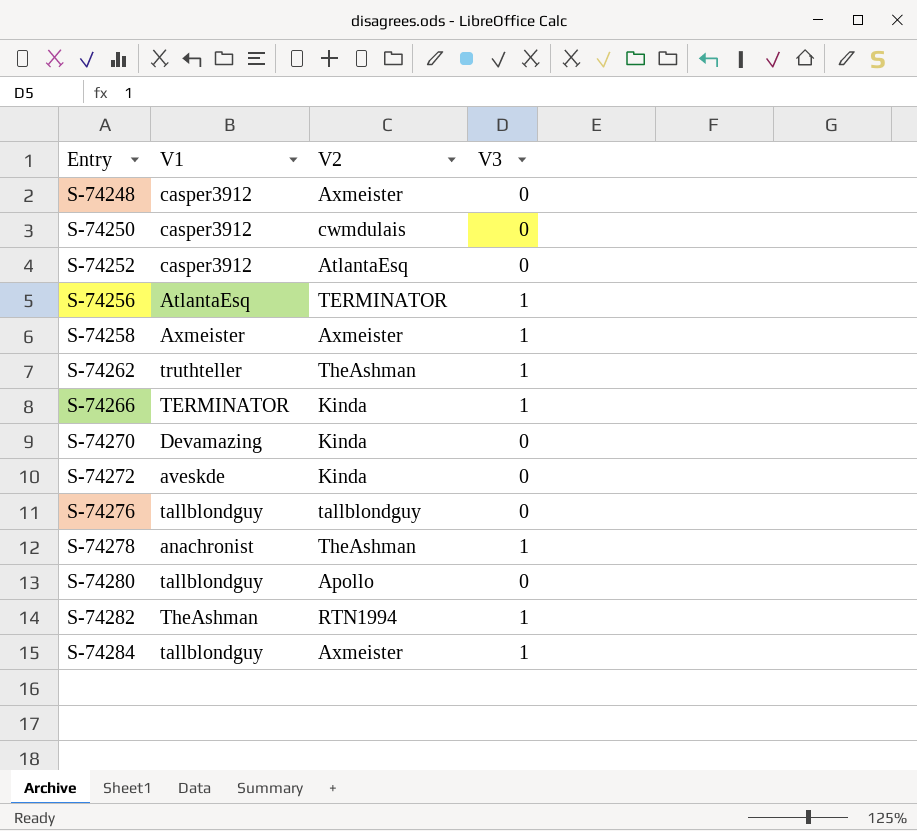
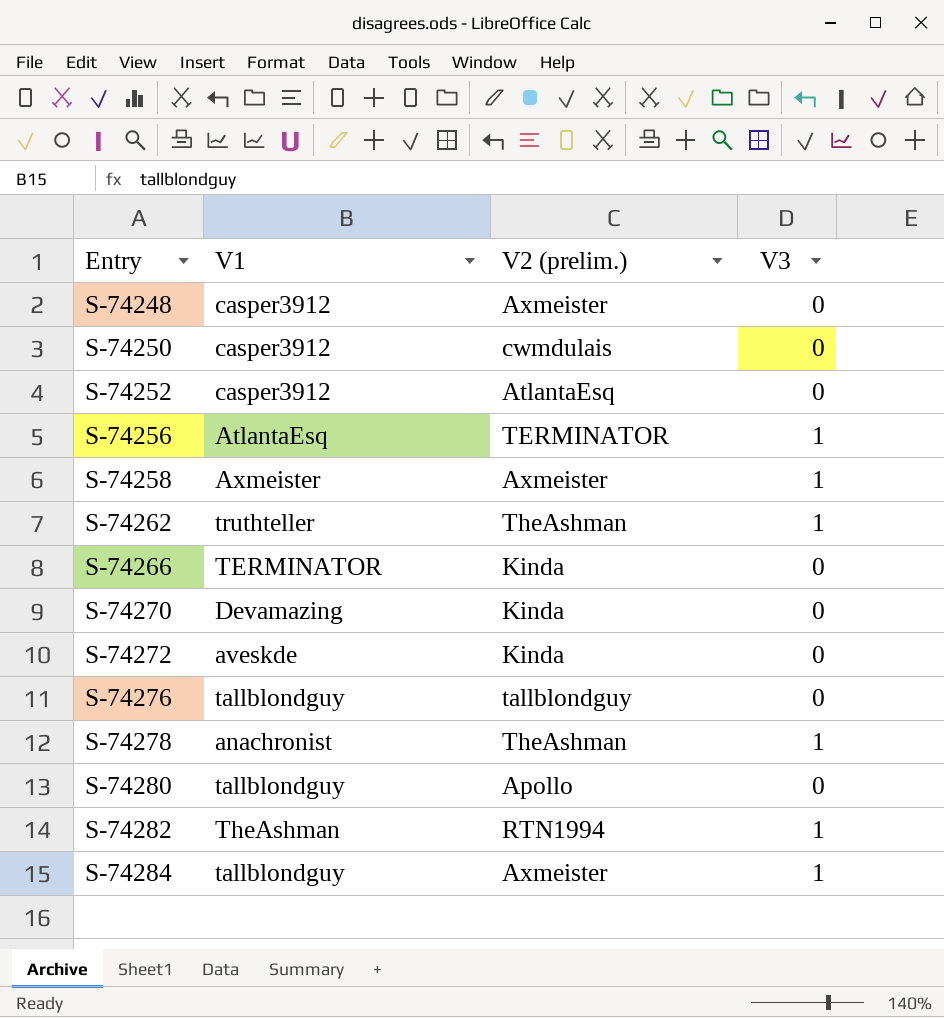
column name: V2 -> V2 (prelim.)
S-74266 | V3: 1 -> 0

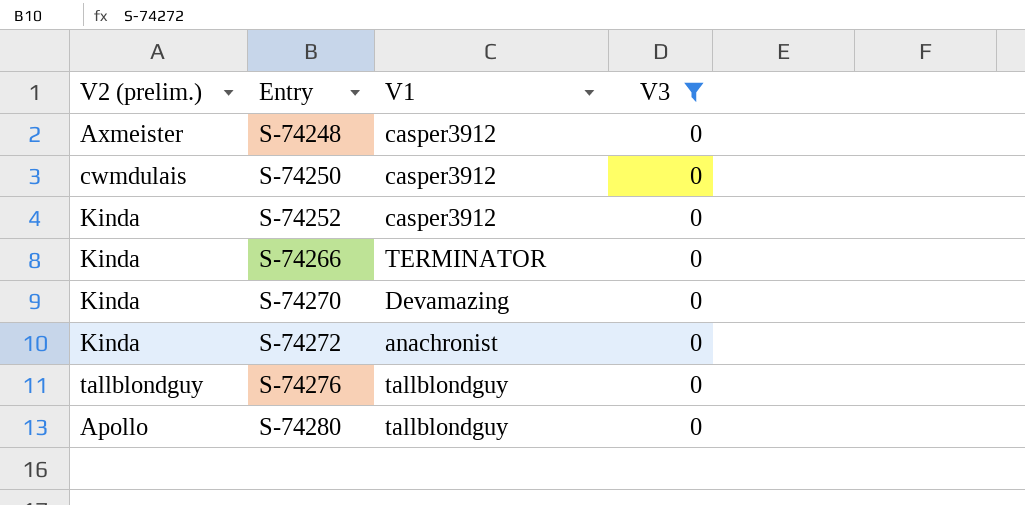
filter: none -> V3 = 0
column V2 (prelim.) | position: 3 -> 1
S-74252 | V2 (prelim.): AtlantaEsq -> Kinda
S-74272 | V1: aveskde -> anachronist

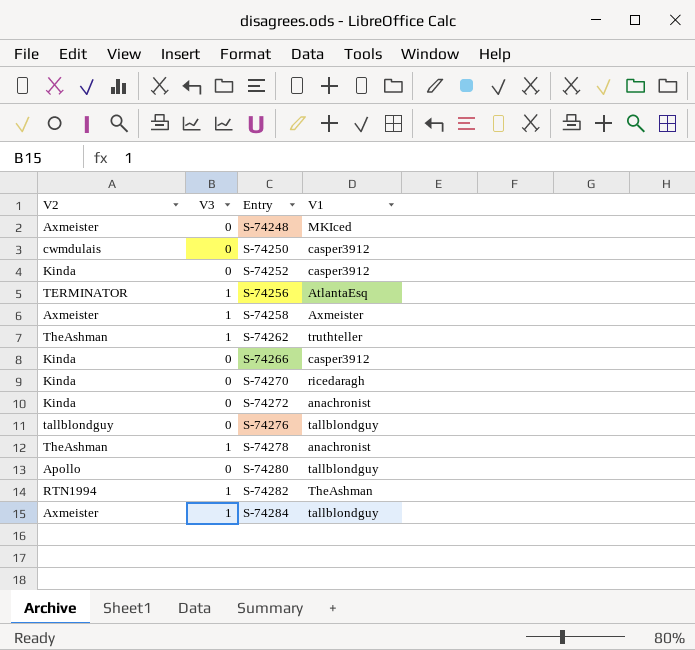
filter: V3 = 0 -> none
column name: V2 (prelim.) -> V2
column V3 | position: 4 -> 2
S-74248 | V1: casper3912 -> MKIced
S-74266 | V1: TERMINATOR -> casper3912
S-74270 | V1: Devamazing -> ricedaragh

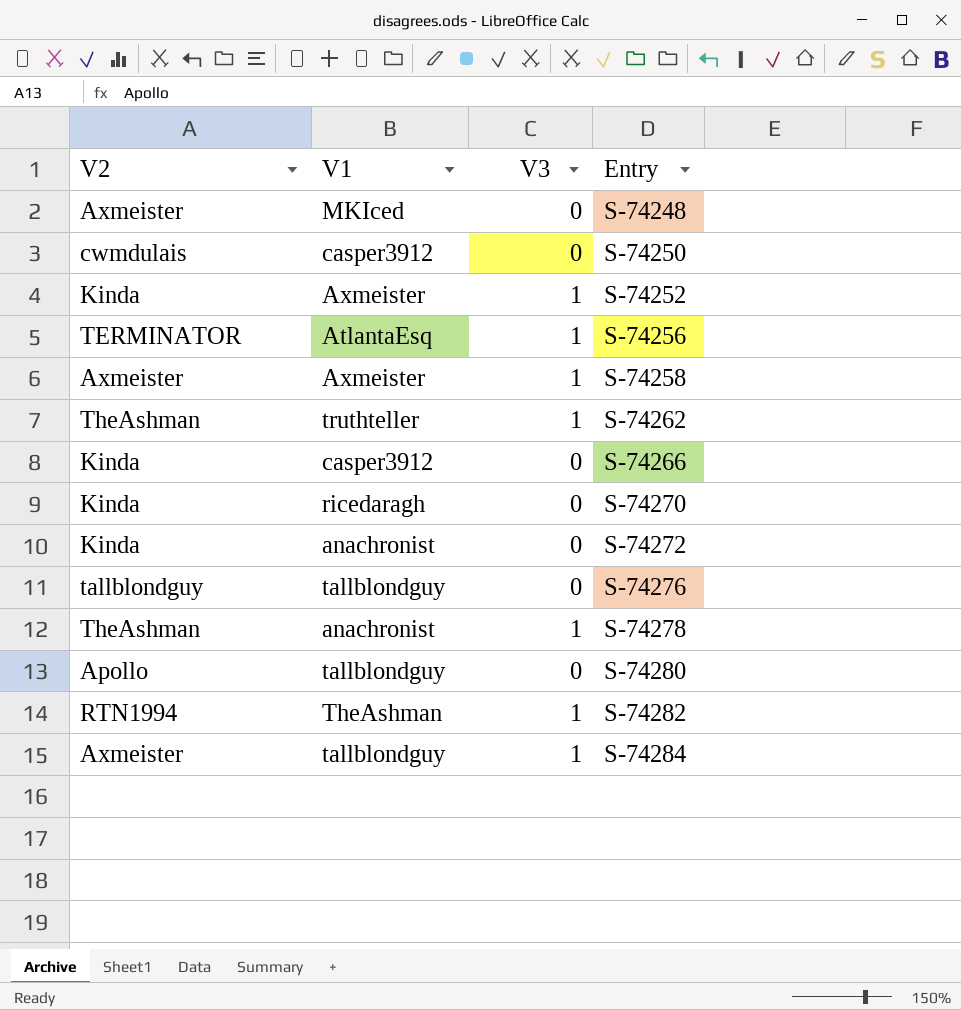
column V1 | position: 4 -> 2
S-74252 | V1: casper3912 -> Axmeister
S-74252 | V3: 0 -> 1

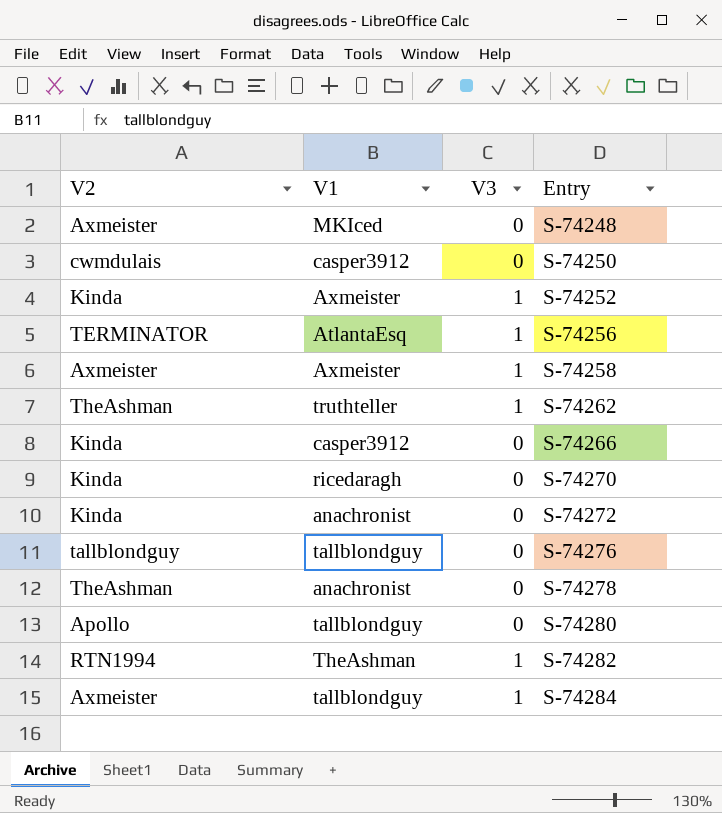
S-74278 | V3: 1 -> 0

